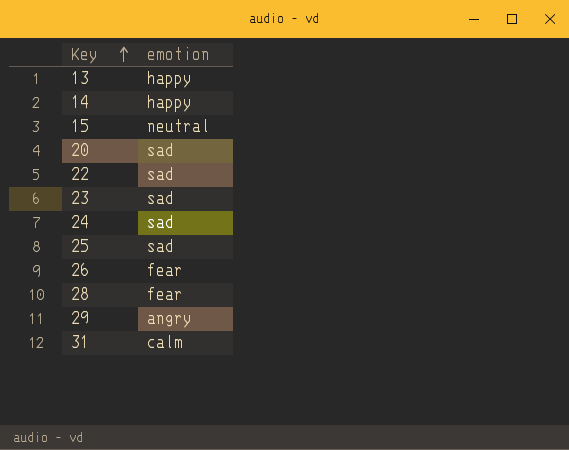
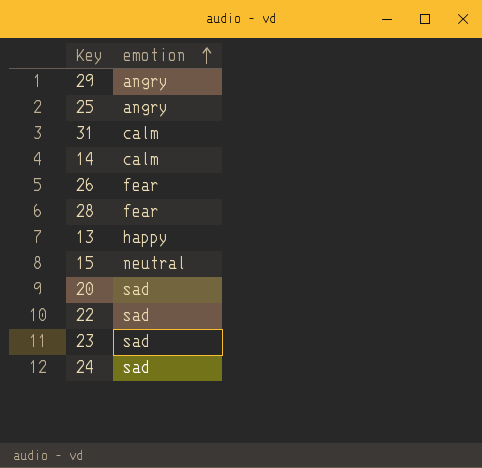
row order: Key ascending -> emotion ascending
25 | emotion: sad -> angry
14 | emotion: happy -> calm

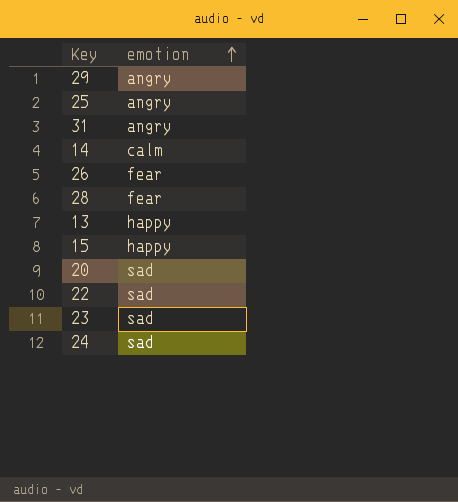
31 | emotion: calm -> angry
15 | emotion: neutral -> happy

